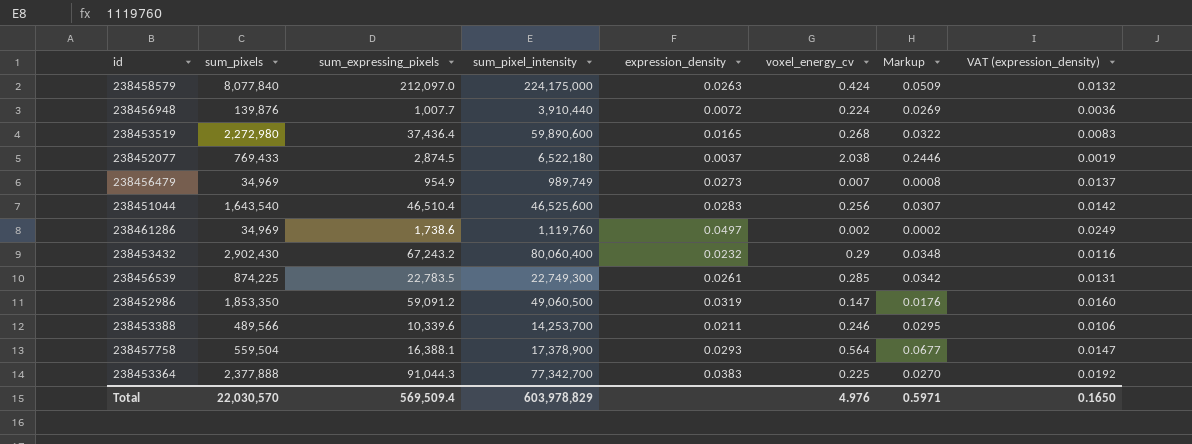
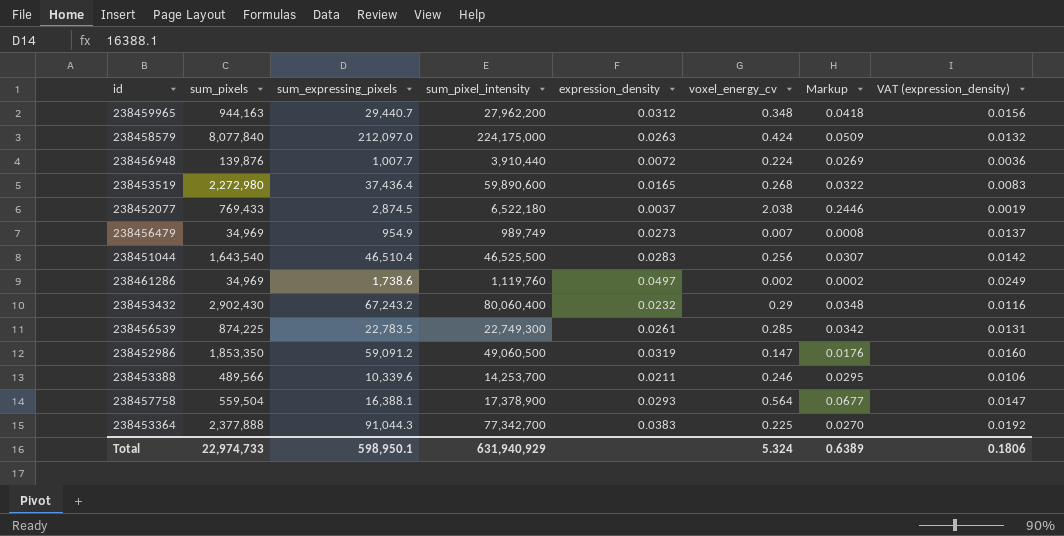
row 238459965: none -> 944,163 | 29,440.7 | 27,962,200 | 0.0312 | 0.348 | 0.0418 | 0.0156
238451044 | sum_pixel_intensity: 46,525,600 -> 46,525,500
Total | sum_pixels: 22,030,570 -> 22,974,733
Total | sum_expressing_pixels: 569,509.4 -> 598,950.1
Total | sum_pixel_intensity: 603,978,829 -> 631,940,929
Total | voxel_energy_cv: 4.976 -> 5.324
Total | Markup: 0.5971 -> 0.6389
Total | VAT (expression_density): 0.1650 -> 0.1806

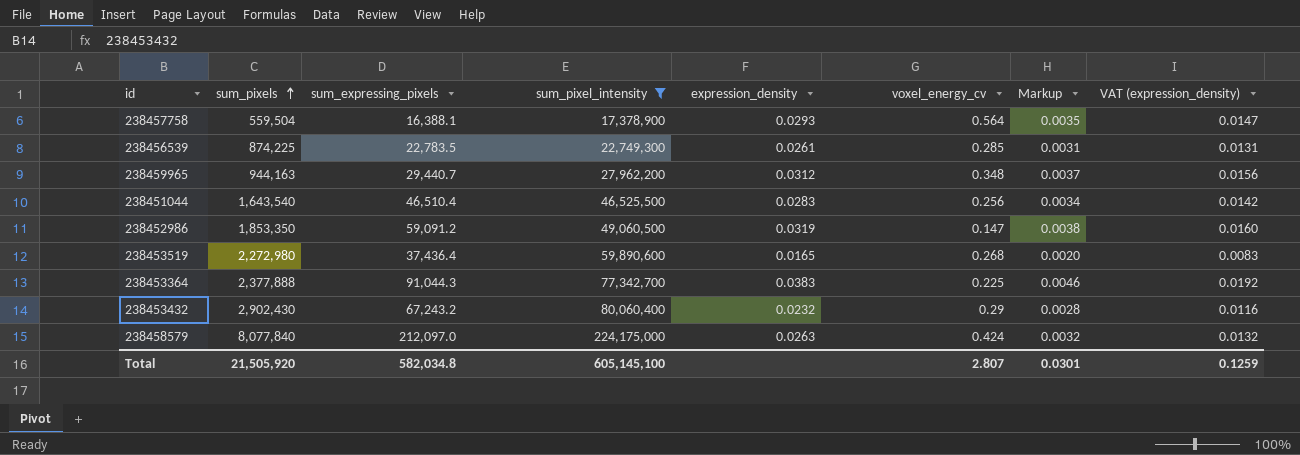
filter: none -> sum_pixel_intensity >= 17,378,900
row order: none -> sum_pixels ascending
column Markup | formula: [voxel_energy_cv] * 0.12 -> [expression_density] * 0.12
Total | sum_pixels: 22,974,733 -> 21,505,920
Total | sum_expressing_pixels: 598,950.1 -> 582,034.8
Total | sum_pixel_intensity: 631,940,929 -> 605,145,100
Total | voxel_energy_cv: 5.324 -> 2.807
Total | Markup: 0.6389 -> 0.0301
Total | VAT (expression_density): 0.1806 -> 0.1259

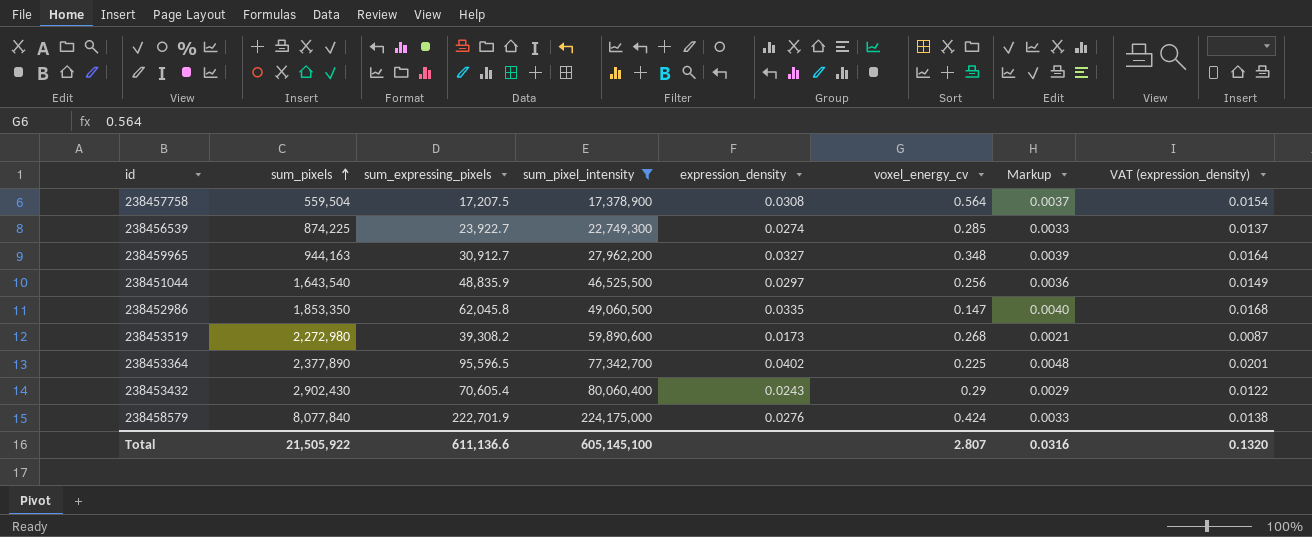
238457758 | sum_expressing_pixels: 16,388.1 -> 17,207.5
238457758 | expression_density: 0.0293 -> 0.0308
238457758 | Markup: 0.0035 -> 0.0037
238457758 | VAT (expression_density): 0.0147 -> 0.0154
238456539 | sum_expressing_pixels: 22,783.5 -> 23,922.7
238456539 | expression_density: 0.0261 -> 0.0274
238456539 | Markup: 0.0031 -> 0.0033
238456539 | VAT (expression_density): 0.0131 -> 0.0137
238459965 | sum_expressing_pixels: 29,440.7 -> 30,912.7
238459965 | expression_density: 0.0312 -> 0.0327
238459965 | Markup: 0.0037 -> 0.0039
238459965 | VAT (expression_density): 0.0156 -> 0.0164
238451044 | sum_expressing_pixels: 46,510.4 -> 48,835.9
238451044 | expression_density: 0.0283 -> 0.0297
238451044 | Markup: 0.0034 -> 0.0036
238451044 | VAT (expression_density): 0.0142 -> 0.0149
238452986 | sum_expressing_pixels: 59,091.2 -> 62,045.8
238452986 | expression_density: 0.0319 -> 0.0335
238452986 | Markup: 0.0038 -> 0.0040
238452986 | VAT (expression_density): 0.0160 -> 0.0168
238453519 | sum_expressing_pixels: 37,436.4 -> 39,308.2
238453519 | expression_density: 0.0165 -> 0.0173
238453519 | Markup: 0.0020 -> 0.0021
238453519 | VAT (expression_density): 0.0083 -> 0.0087
238453364 | sum_pixels: 2,377,888 -> 2,377,890
238453364 | sum_expressing_pixels: 91,044.3 -> 95,596.5
238453364 | expression_density: 0.0383 -> 0.0402
238453364 | Markup: 0.0046 -> 0.0048
238453364 | VAT (expression_density): 0.0192 -> 0.0201
238453432 | sum_expressing_pixels: 67,243.2 -> 70,605.4
238453432 | expression_density: 0.0232 -> 0.0243
238453432 | Markup: 0.0028 -> 0.0029
238453432 | VAT (expression_density): 0.0116 -> 0.0122
238458579 | sum_expressing_pixels: 212,097.0 -> 222,701.9
238458579 | expression_density: 0.0263 -> 0.0276
238458579 | Markup: 0.0032 -> 0.0033
238458579 | VAT (expression_density): 0.0132 -> 0.0138
Total | sum_pixels: 21,505,920 -> 21,505,922
Total | sum_expressing_pixels: 582,034.8 -> 611,136.6
Total | Markup: 0.0301 -> 0.0316
Total | VAT (expression_density): 0.1259 -> 0.1320

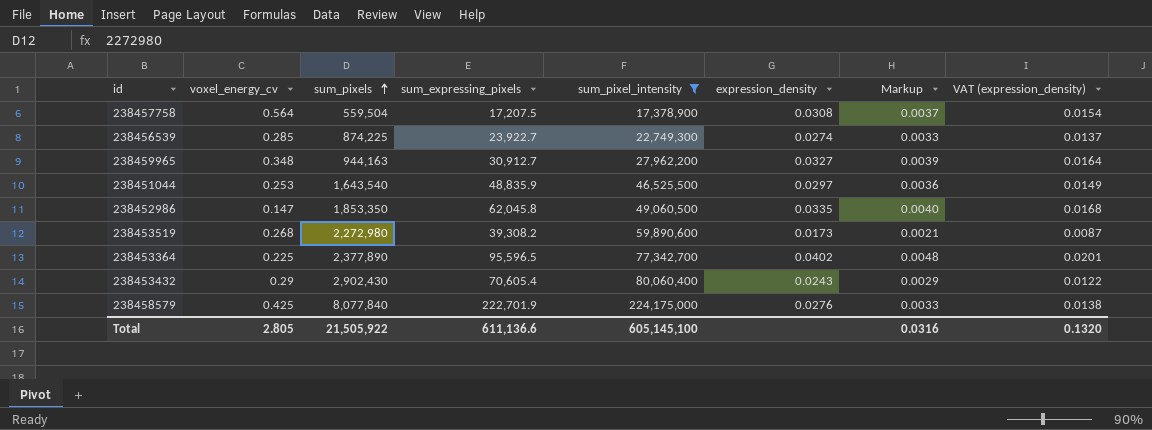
column voxel_energy_cv | position: 6 -> 2
238451044 | voxel_energy_cv: 0.256 -> 0.253
238458579 | voxel_energy_cv: 0.424 -> 0.425
Total | voxel_energy_cv: 2.807 -> 2.805

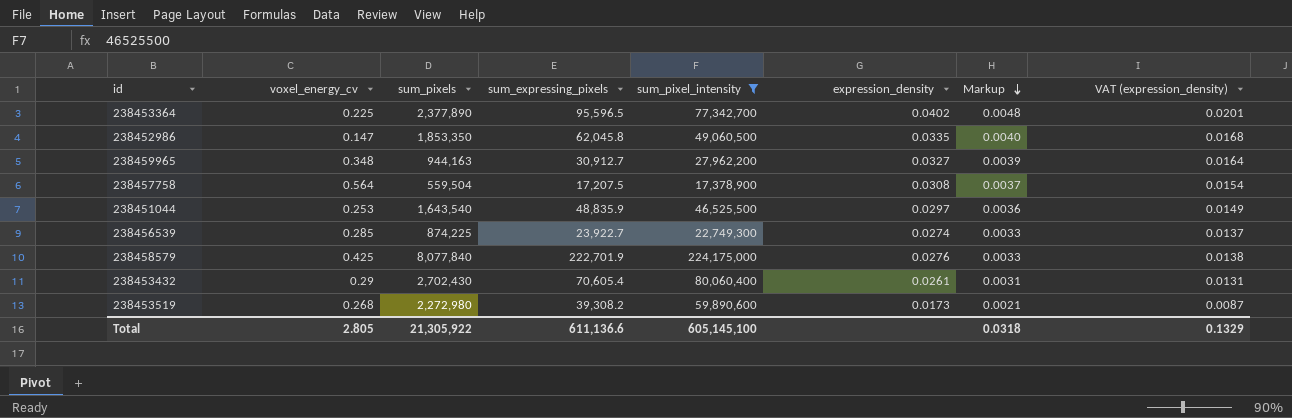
row order: sum_pixels ascending -> Markup descending
238453432 | sum_pixels: 2,902,430 -> 2,702,430
238453432 | expression_density: 0.0243 -> 0.0261
238453432 | Markup: 0.0029 -> 0.0031
238453432 | VAT (expression_density): 0.0122 -> 0.0131
Total | sum_pixels: 21,505,922 -> 21,305,922
Total | Markup: 0.0316 -> 0.0318
Total | VAT (expression_density): 0.1320 -> 0.1329

